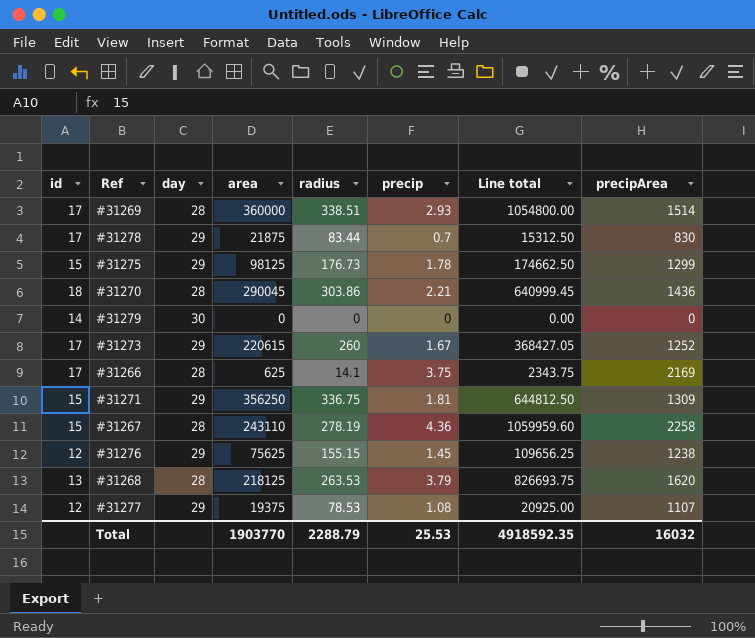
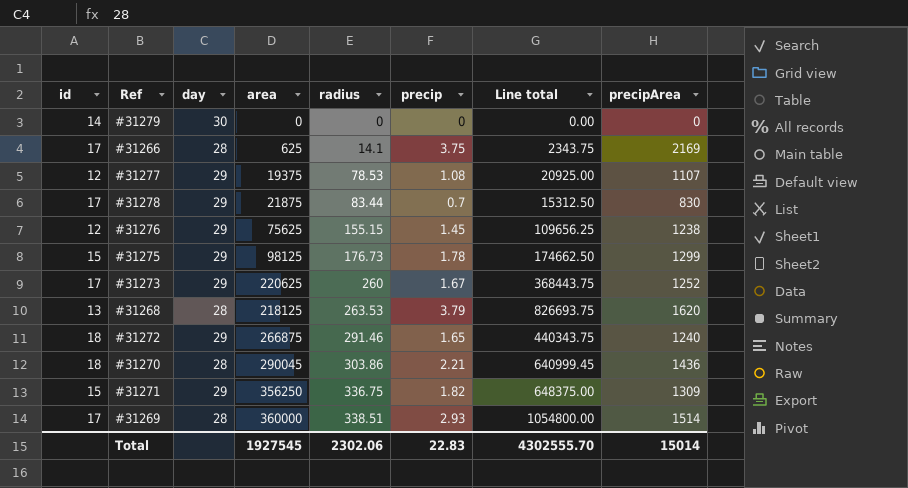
row order: none -> radius ascending
row #31267: 15 | 28 | 243110 | 278.19 | 4.36 | 1059959.60 | 2258 -> none
#31273 | area: 220615 -> 220625
#31273 | Line total: 368427.05 -> 368443.75
row #31272: none -> 18 | 29 | 266875 | 291.46 | 1.65 | 440343.75 | 1240
#31271 | precip: 1.81 -> 1.82
#31271 | Line total: 644812.50 -> 648375.00
Total | area: 1903770 -> 1927545
Total | radius: 2288.79 -> 2302.06
Total | precip: 25.53 -> 22.83
Total | Line total: 4918592.35 -> 4302555.70
Total | precipArea: 16032 -> 15014

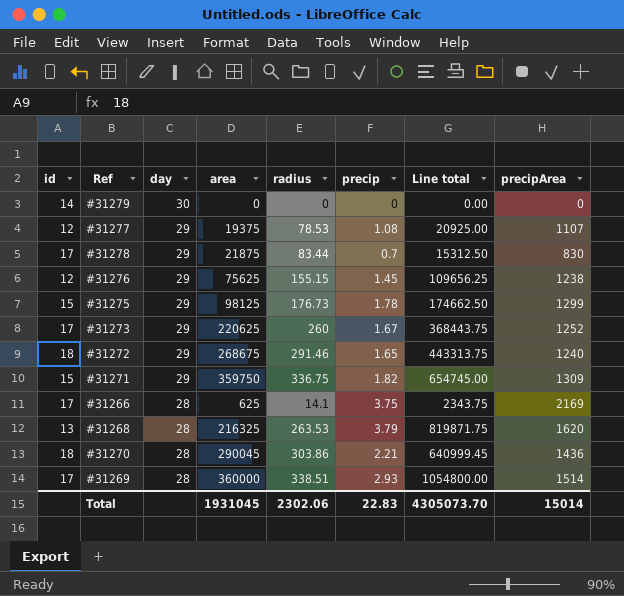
row order: radius ascending -> day descending
#31272 | area: 266875 -> 268675
#31272 | Line total: 440343.75 -> 443313.75
#31271 | area: 356250 -> 359750
#31271 | Line total: 648375.00 -> 654745.00
#31268 | area: 218125 -> 216325
#31268 | Line total: 826693.75 -> 819871.75
Total | area: 1927545 -> 1931045
Total | Line total: 4302555.70 -> 4305073.70

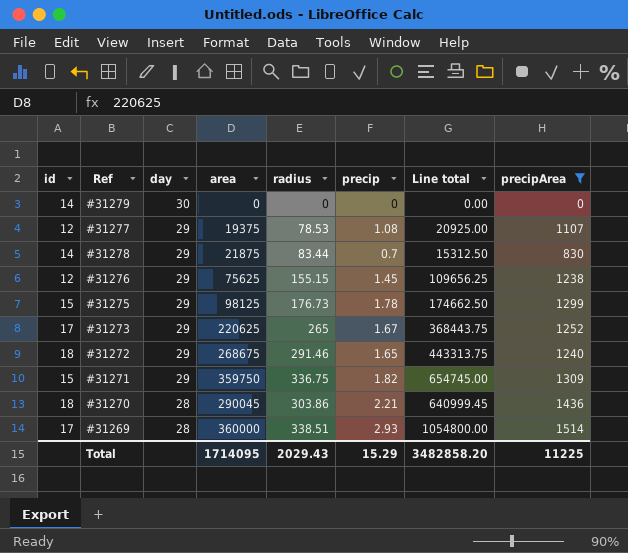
filter: none -> precipArea <= 1514
#31278 | id: 17 -> 14
#31273 | radius: 260 -> 265
Total | area: 1931045 -> 1714095
Total | radius: 2302.06 -> 2029.43
Total | precip: 22.83 -> 15.29
Total | Line total: 4305073.70 -> 3482858.20
Total | precipArea: 15014 -> 11225

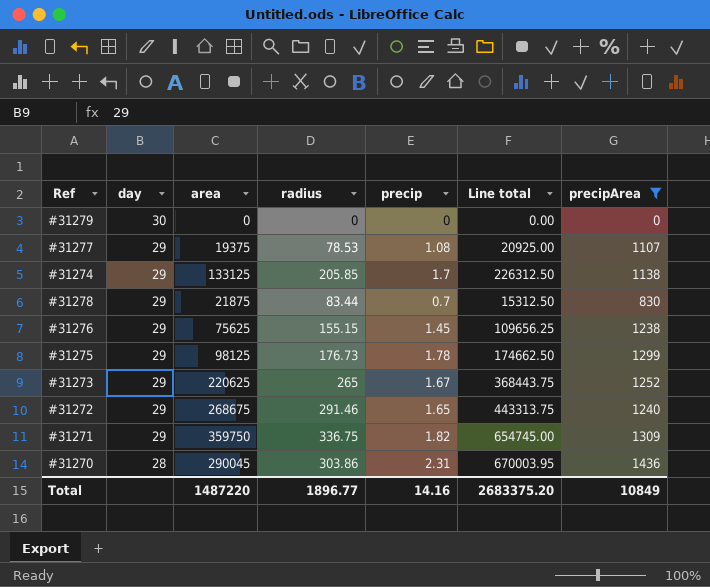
column id | position: 1 -> none
row #31269: 17 | 28 | 360000 | 338.51 | 2.93 | 1054800.00 | 1514 -> none
row #31274: none -> 29 | 133125 | 205.85 | 1.7 | 226312.50 | 1138
#31270 | precip: 2.21 -> 2.31
#31270 | Line total: 640999.45 -> 670003.95
Total | area: 1714095 -> 1487220
Total | radius: 2029.43 -> 1896.77
Total | precip: 15.29 -> 14.16
Total | Line total: 3482858.20 -> 2683375.20
Total | precipArea: 11225 -> 10849

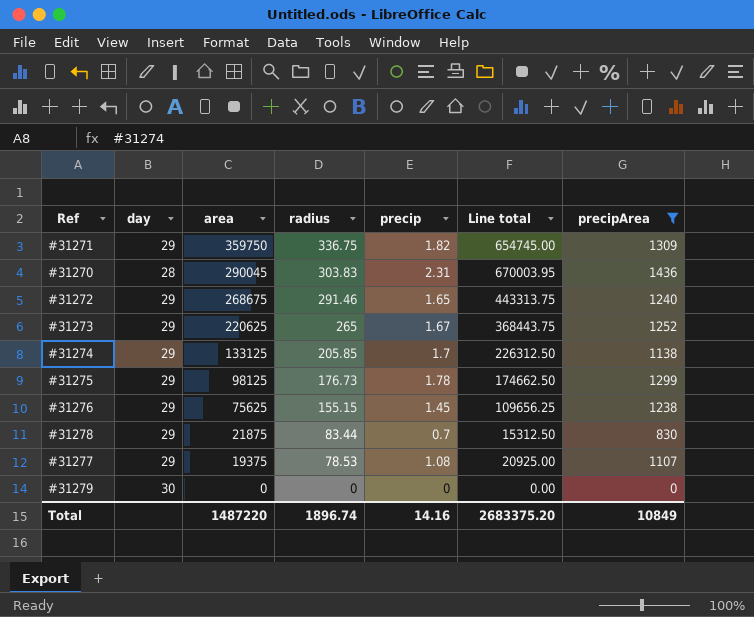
row order: day descending -> area descending
#31270 | radius: 303.86 -> 303.83
Total | radius: 1896.77 -> 1896.74

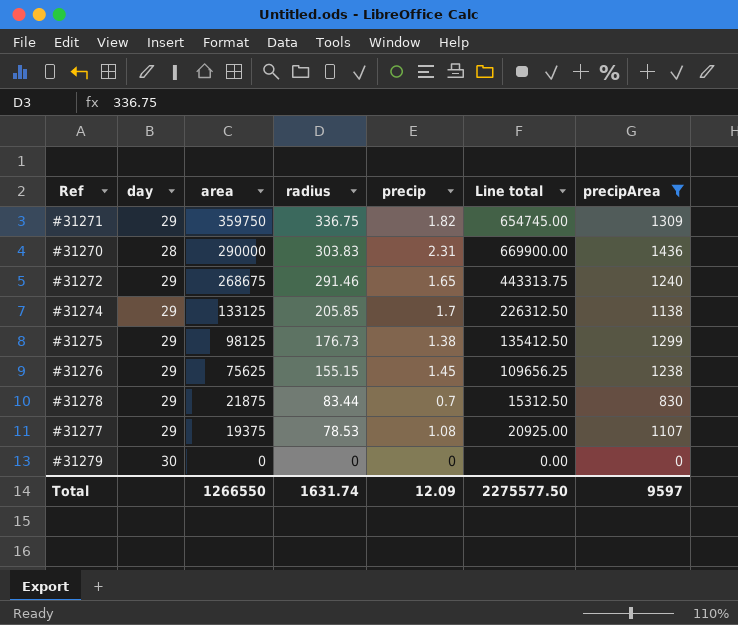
row #31273: 29 | 220625 | 265 | 1.67 | 368443.75 | 1252 -> none
#31270 | area: 290045 -> 290000
#31270 | Line total: 670003.95 -> 669900.00
#31275 | precip: 1.78 -> 1.38
#31275 | Line total: 174662.50 -> 135412.50
Total | area: 1487220 -> 1266550
Total | radius: 1896.74 -> 1631.74
Total | precip: 14.16 -> 12.09
Total | Line total: 2683375.20 -> 2275577.50
Total | precipArea: 10849 -> 9597

